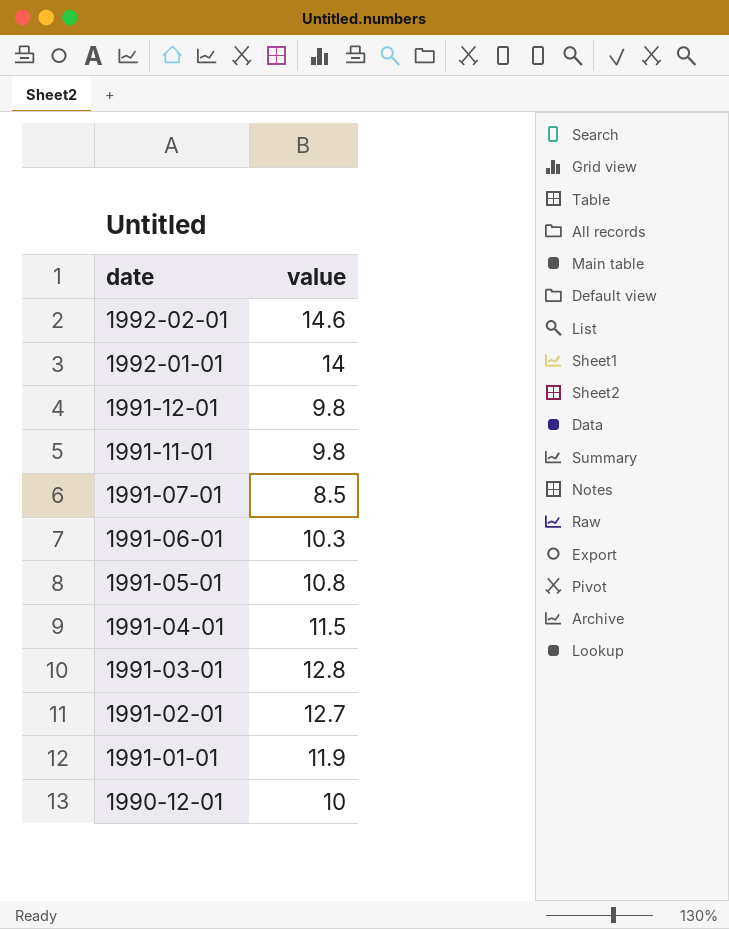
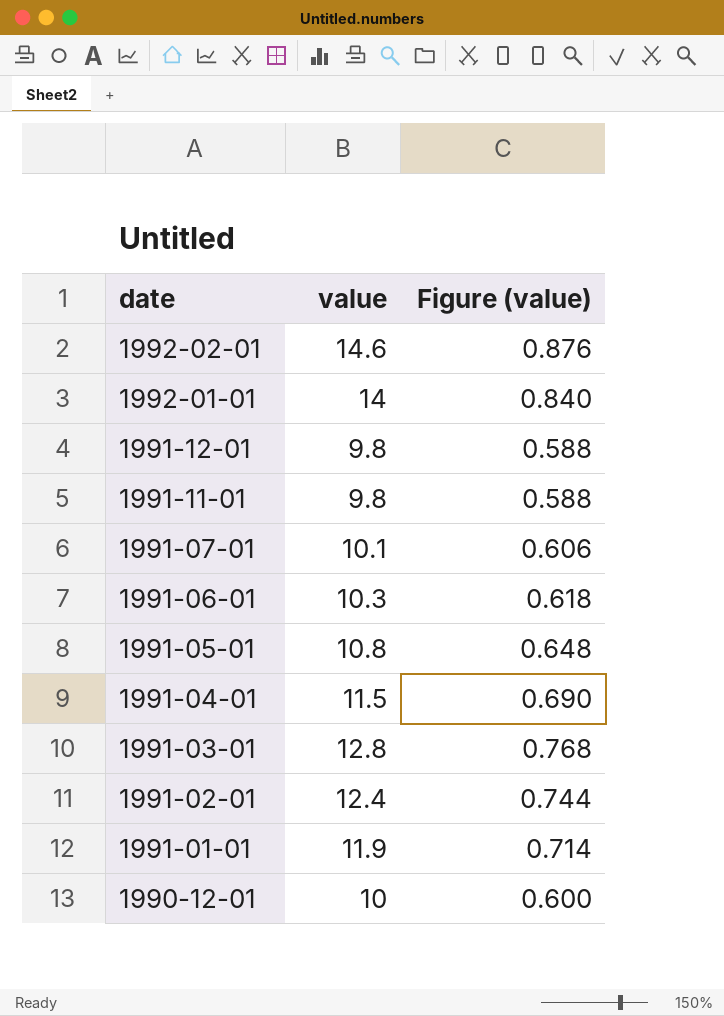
column Figure (value) | formula: none -> [value] * 0.06
1991-07-01 | value: 8.5 -> 10.1
1991-02-01 | value: 12.7 -> 12.4

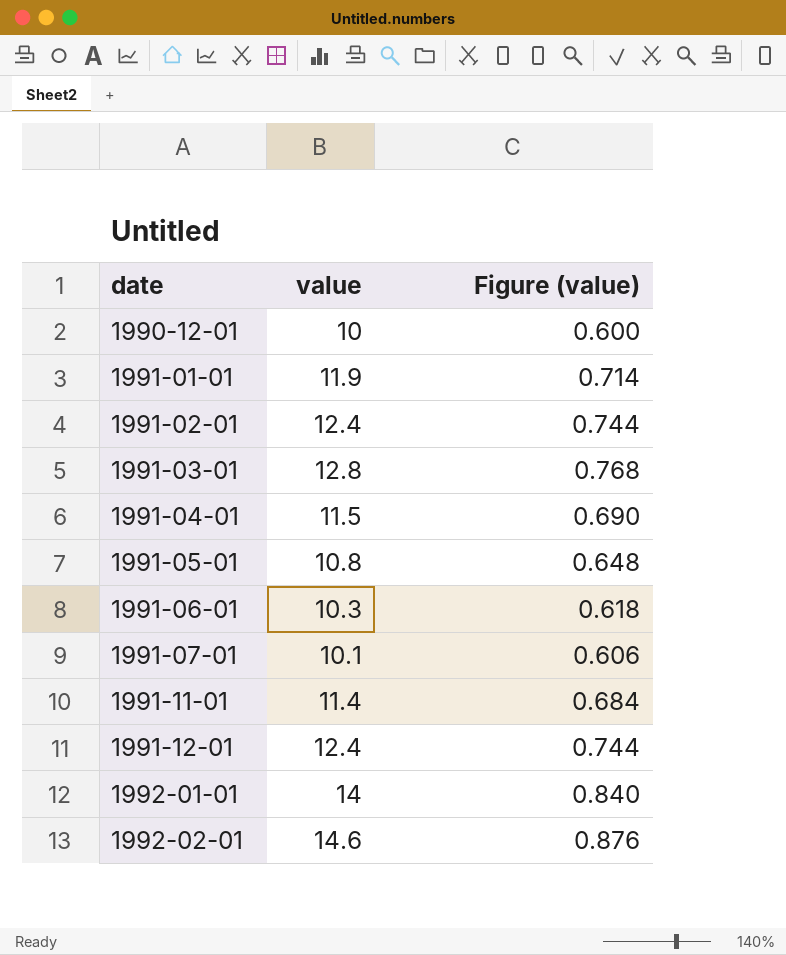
row order: date descending -> date ascending
1991-11-01 | value: 9.8 -> 11.4
1991-11-01 | Figure (value): 0.588 -> 0.684
1991-12-01 | value: 9.8 -> 12.4
1991-12-01 | Figure (value): 0.588 -> 0.744

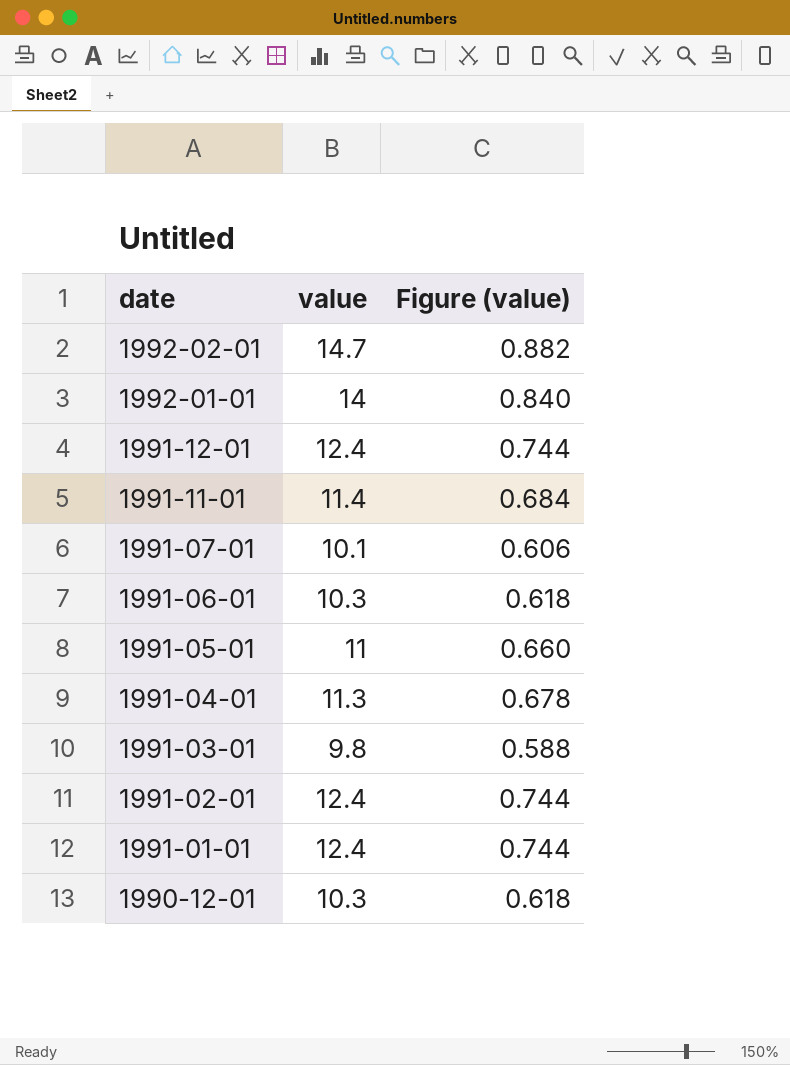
row order: date ascending -> date descending
1992-02-01 | value: 14.6 -> 14.7
1992-02-01 | Figure (value): 0.876 -> 0.882
1991-05-01 | value: 10.8 -> 11
1991-05-01 | Figure (value): 0.648 -> 0.660
1991-04-01 | value: 11.5 -> 11.3
1991-04-01 | Figure (value): 0.690 -> 0.678
1991-03-01 | value: 12.8 -> 9.8
1991-03-01 | Figure (value): 0.768 -> 0.588
1991-01-01 | value: 11.9 -> 12.4
1991-01-01 | Figure (value): 0.714 -> 0.744
1990-12-01 | value: 10 -> 10.3
1990-12-01 | Figure (value): 0.600 -> 0.618

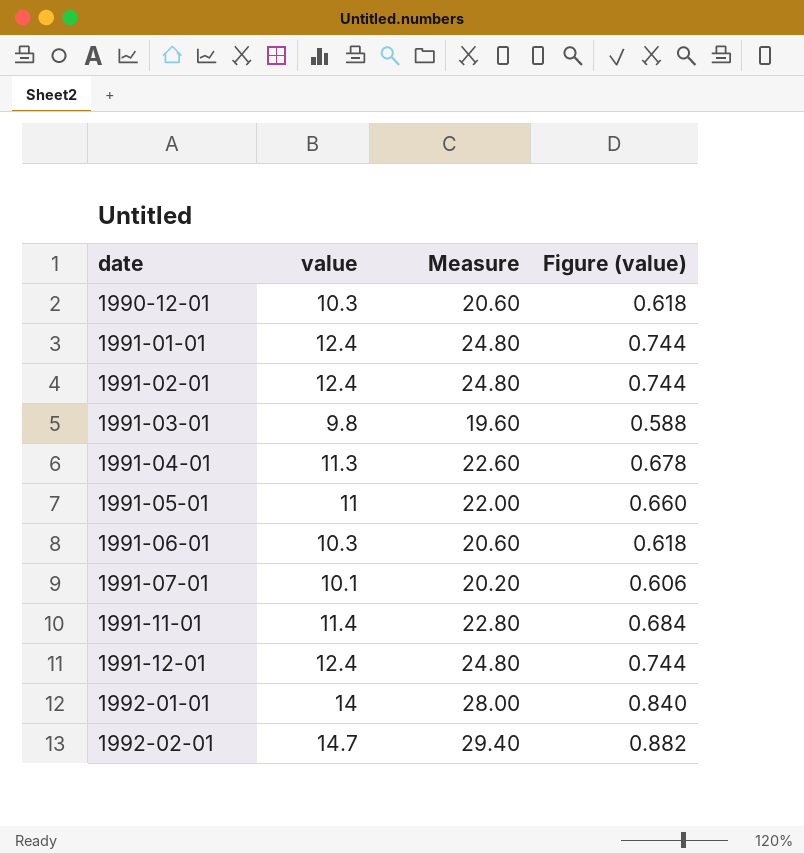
row order: date descending -> date ascending
column Measure | formula: none -> [value] * 2

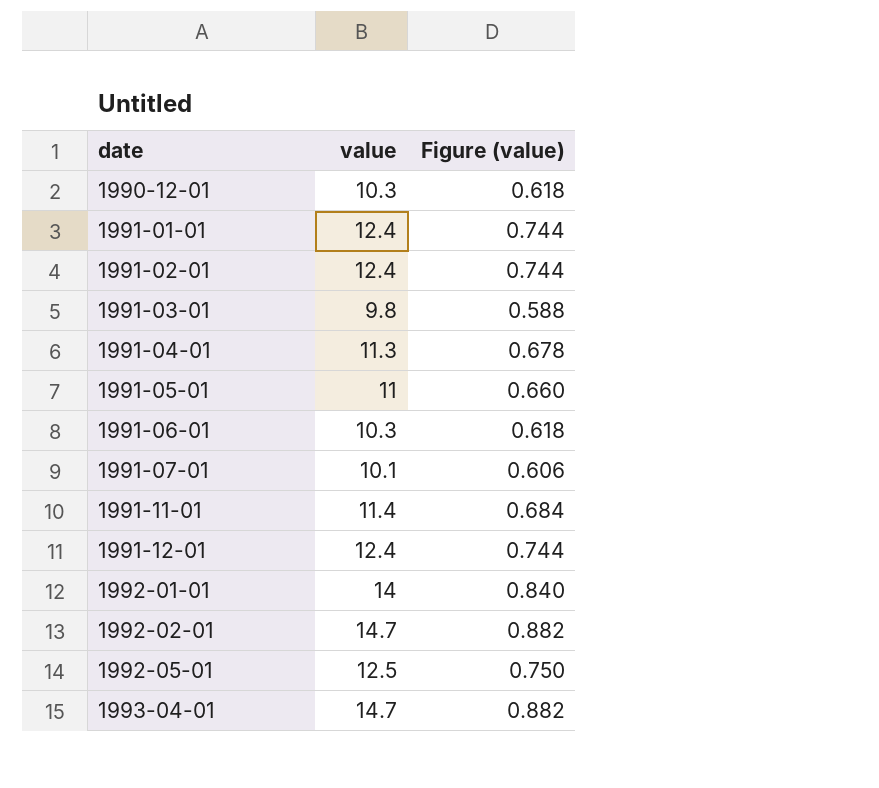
column Measure | formula: [value] * 2 -> none
row 1992-05-01: none -> 12.5 | 0.750
row 1993-04-01: none -> 14.7 | 0.882

